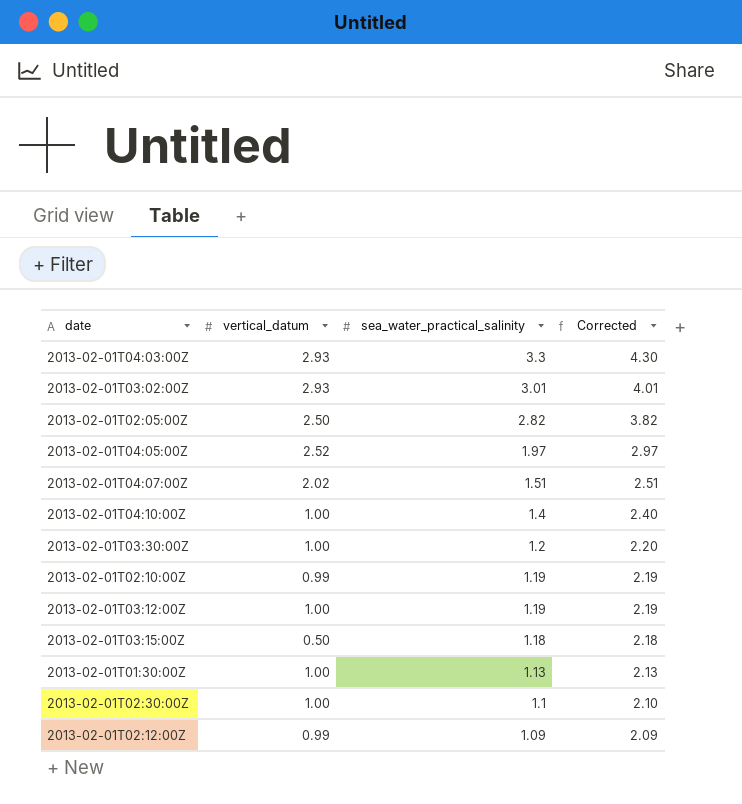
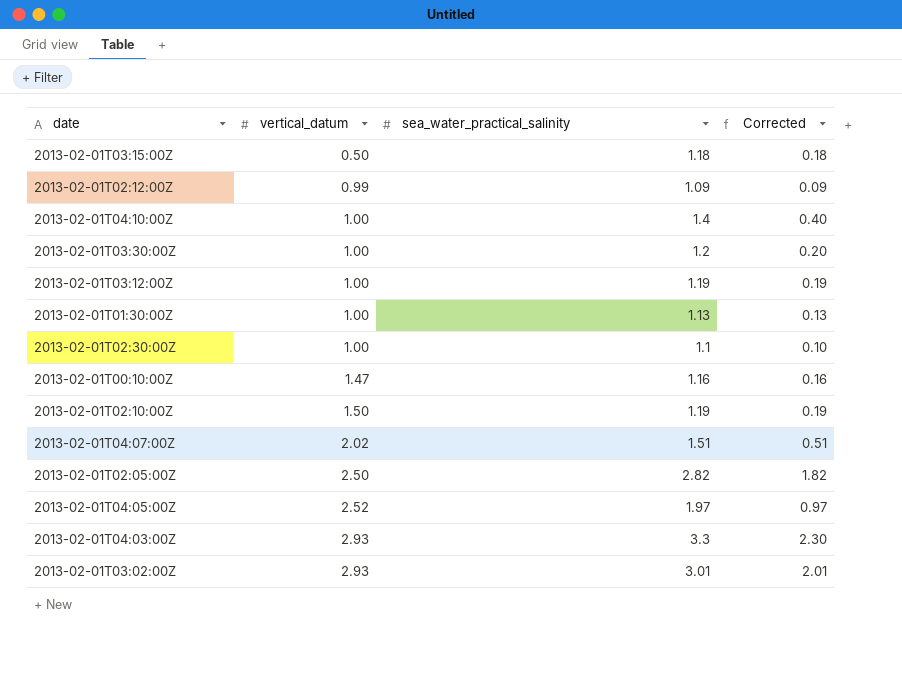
row order: sea_water_practical_salinity descending -> vertical_datum ascending
column Corrected | formula: [sea_water_practical_salinity] + 1 -> [sea_water_practical_salinity] - 1
row 2013-02-01T00:10:00Z: none -> 1.47 | 1.16 | 0.16
2013-02-01T02:10:00Z | vertical_datum: 0.99 -> 1.50

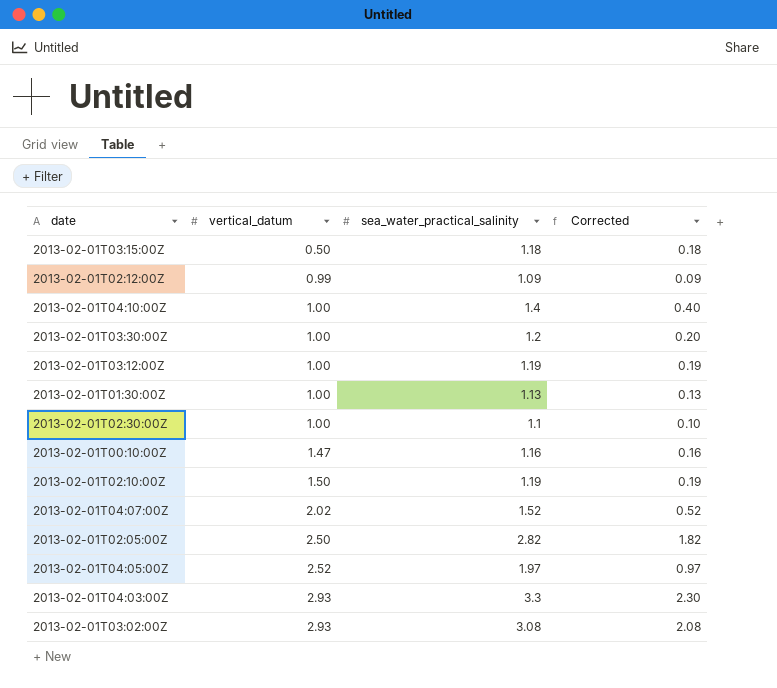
2013-02-01T04:07:00Z | sea_water_practical_salinity: 1.51 -> 1.52
2013-02-01T04:07:00Z | Corrected: 0.51 -> 0.52
2013-02-01T03:02:00Z | sea_water_practical_salinity: 3.01 -> 3.08
2013-02-01T03:02:00Z | Corrected: 2.01 -> 2.08

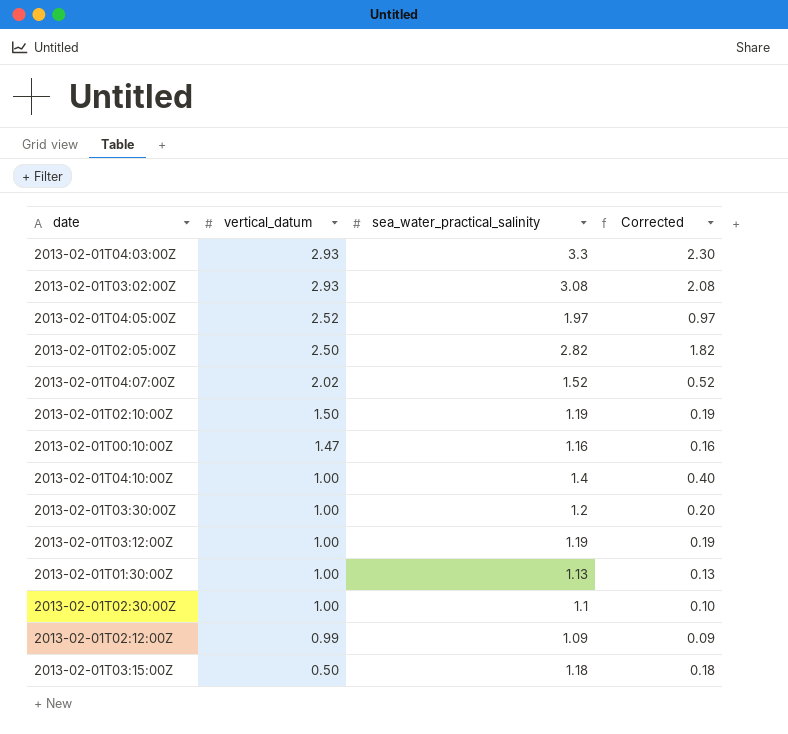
row order: vertical_datum ascending -> vertical_datum descending

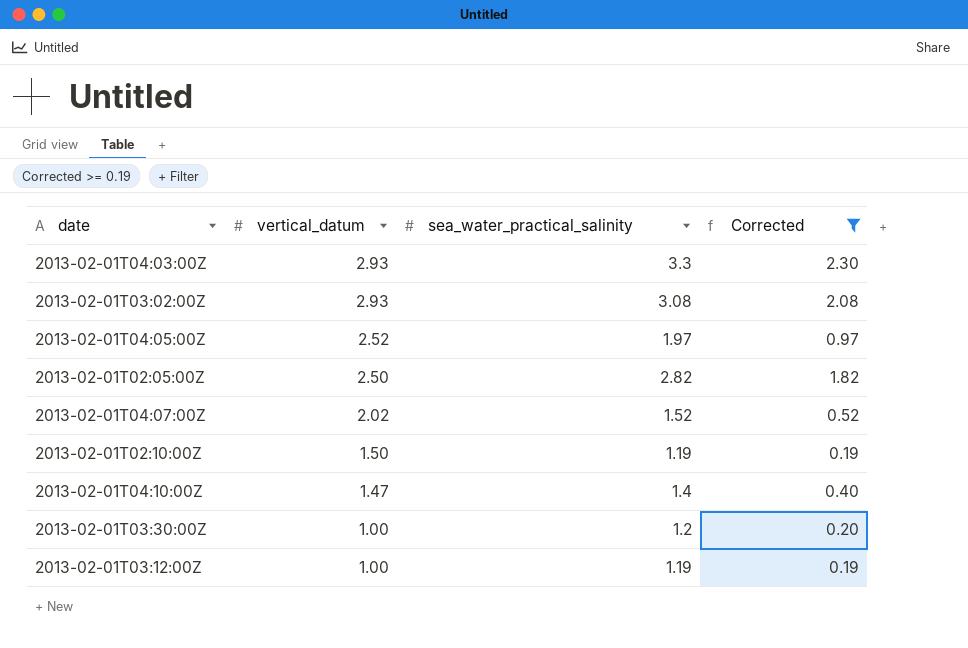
filter: none -> Corrected >= 0.19
2013-02-01T04:10:00Z | vertical_datum: 1.00 -> 1.47

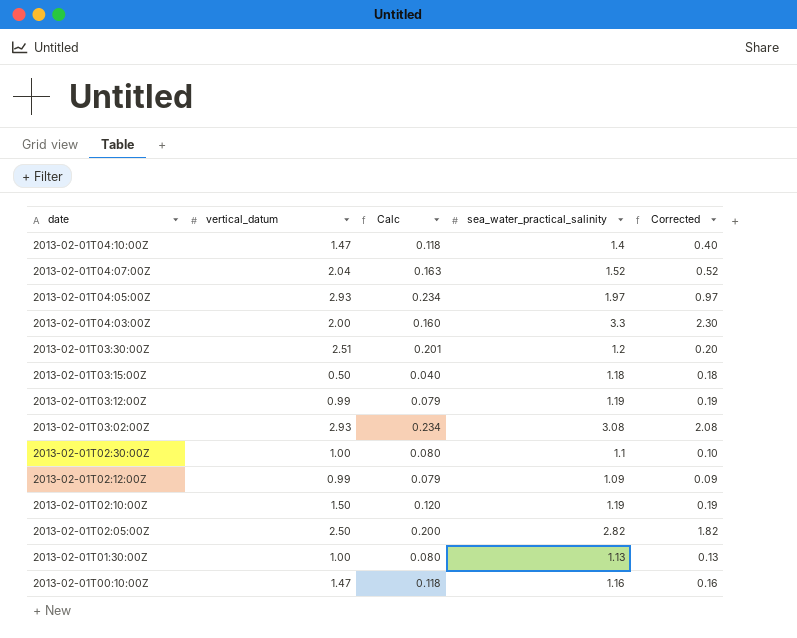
filter: Corrected >= 0.19 -> none
row order: vertical_datum descending -> date descending
column Calc | formula: none -> [vertical_datum] * 0.08
2013-02-01T04:07:00Z | vertical_datum: 2.02 -> 2.04
2013-02-01T04:05:00Z | vertical_datum: 2.52 -> 2.93
2013-02-01T04:03:00Z | vertical_datum: 2.93 -> 2.00
2013-02-01T03:30:00Z | vertical_datum: 1.00 -> 2.51
2013-02-01T03:12:00Z | vertical_datum: 1.00 -> 0.99

